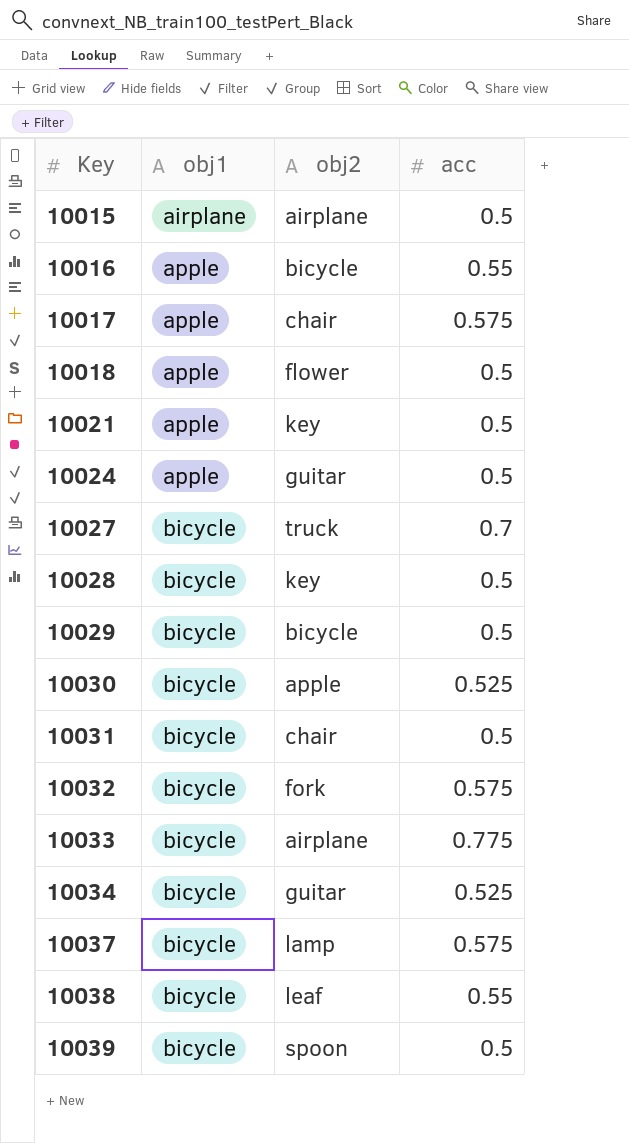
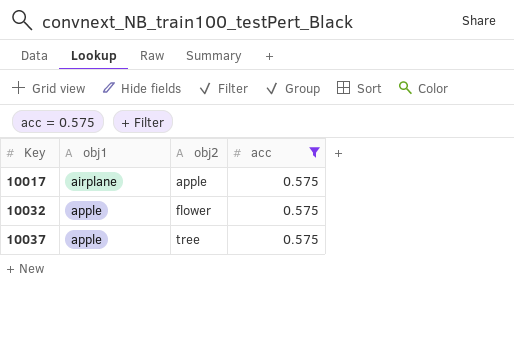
filter: none -> acc = 0.575
10017 | obj1: apple -> airplane
10017 | obj2: chair -> apple
10032 | obj1: bicycle -> apple
10032 | obj2: fork -> flower
10037 | obj1: bicycle -> apple
10037 | obj2: lamp -> tree

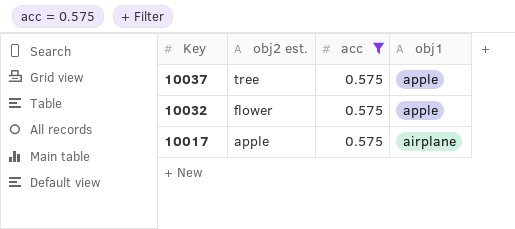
row order: Key ascending -> Key descending
column name: obj2 -> obj2 est.
column obj1 | position: 2 -> 4

